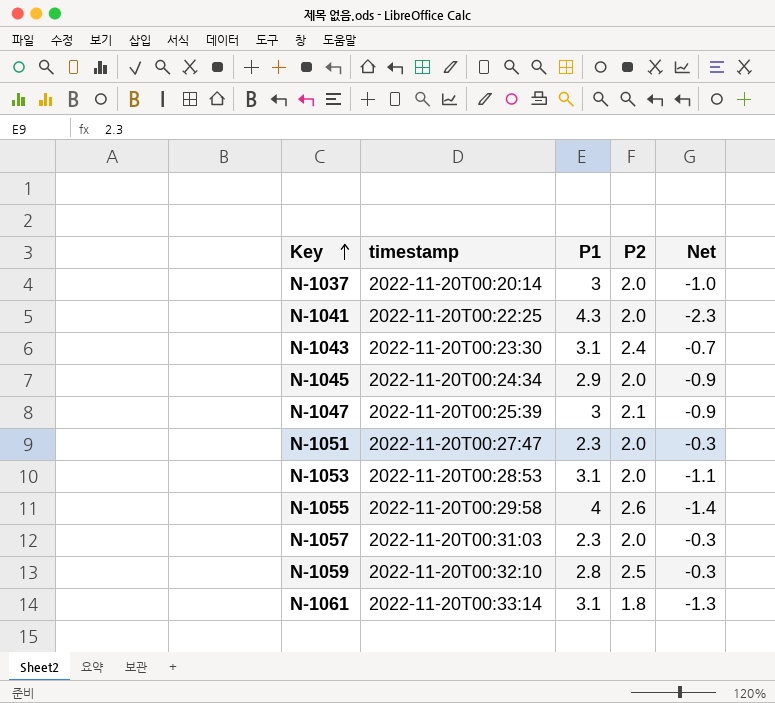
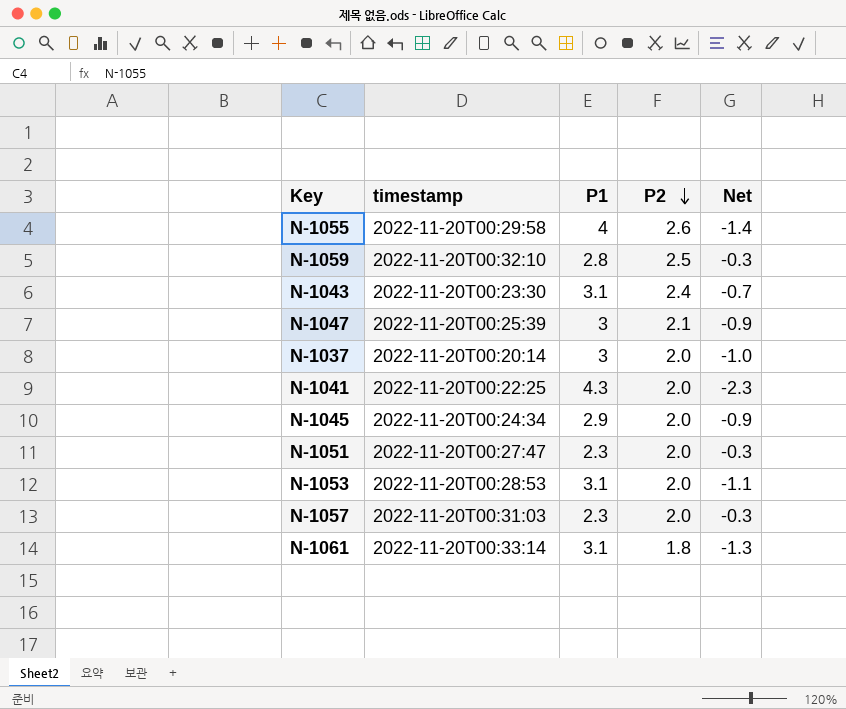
row order: Key ascending -> P2 descending

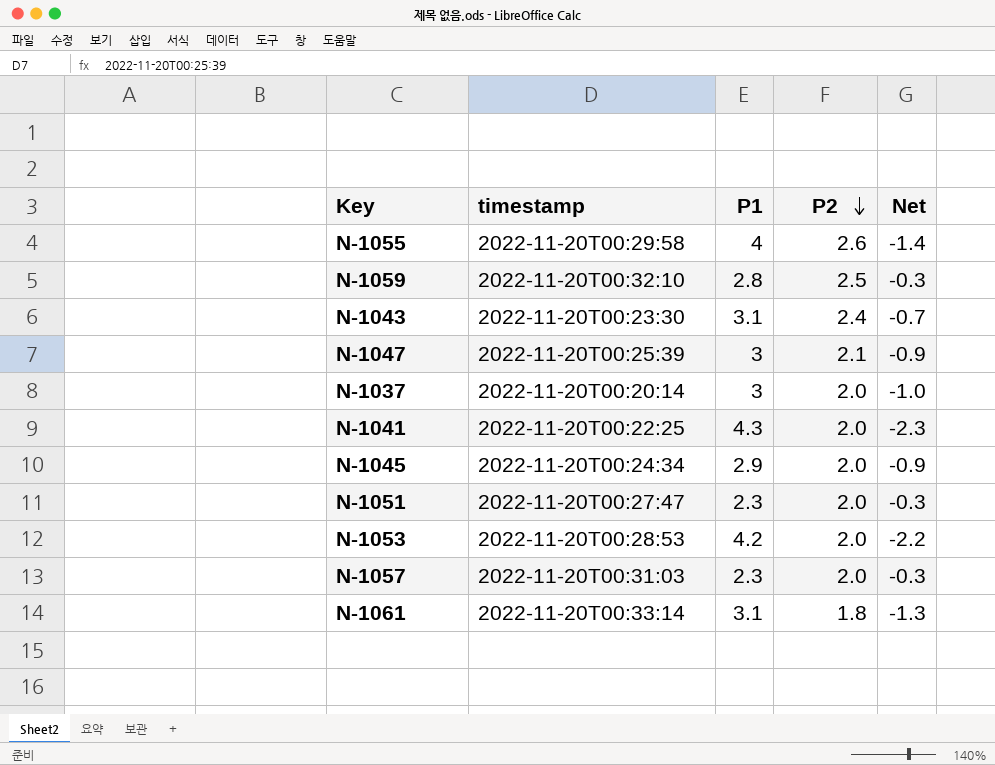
N-1053 | P1: 3.1 -> 4.2
N-1053 | Net: -1.1 -> -2.2

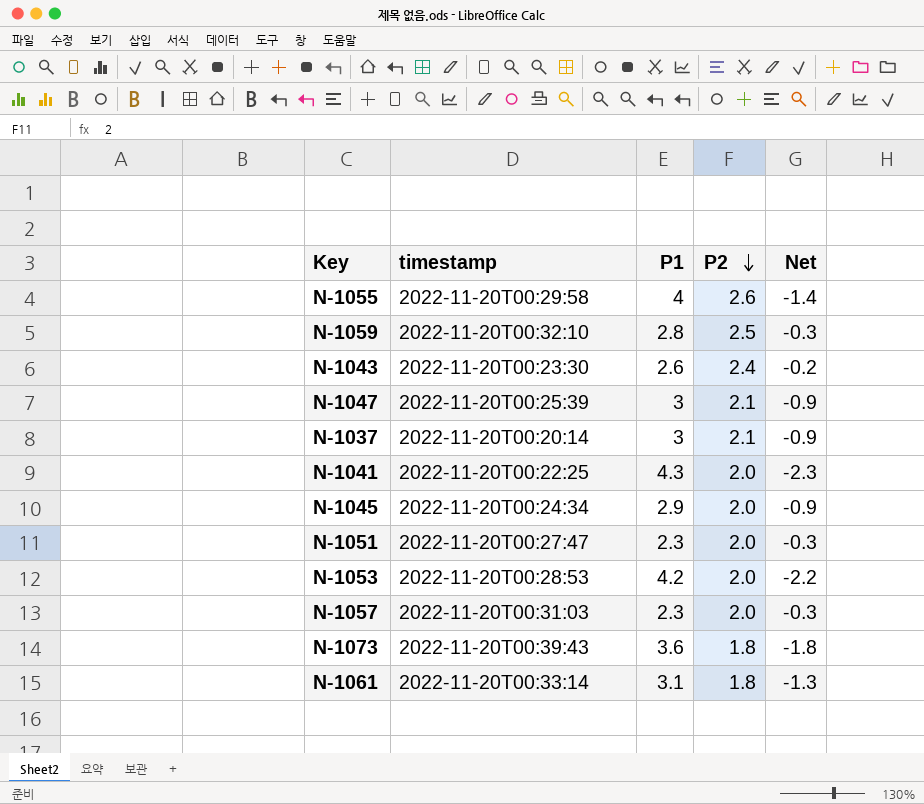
N-1043 | P1: 3.1 -> 2.6
N-1043 | Net: -0.7 -> -0.2
N-1037 | P2: 2.0 -> 2.1
N-1037 | Net: -1.0 -> -0.9
row N-1073: none -> 2022-11-20T00:39:43 | 3.6 | 1.8 | -1.8

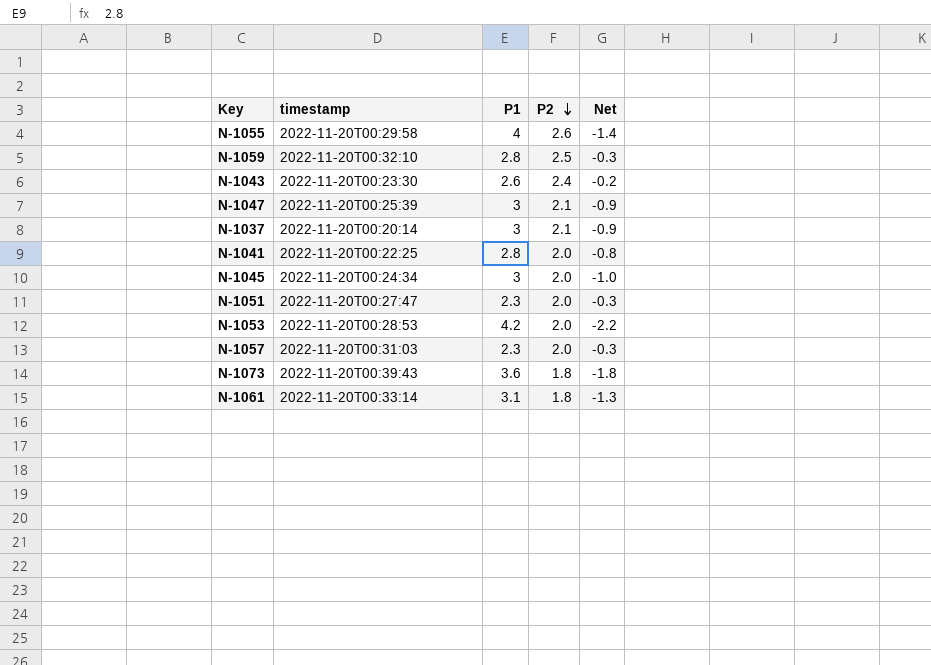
N-1041 | P1: 4.3 -> 2.8
N-1041 | Net: -2.3 -> -0.8
N-1045 | P1: 2.9 -> 3
N-1045 | Net: -0.9 -> -1.0

